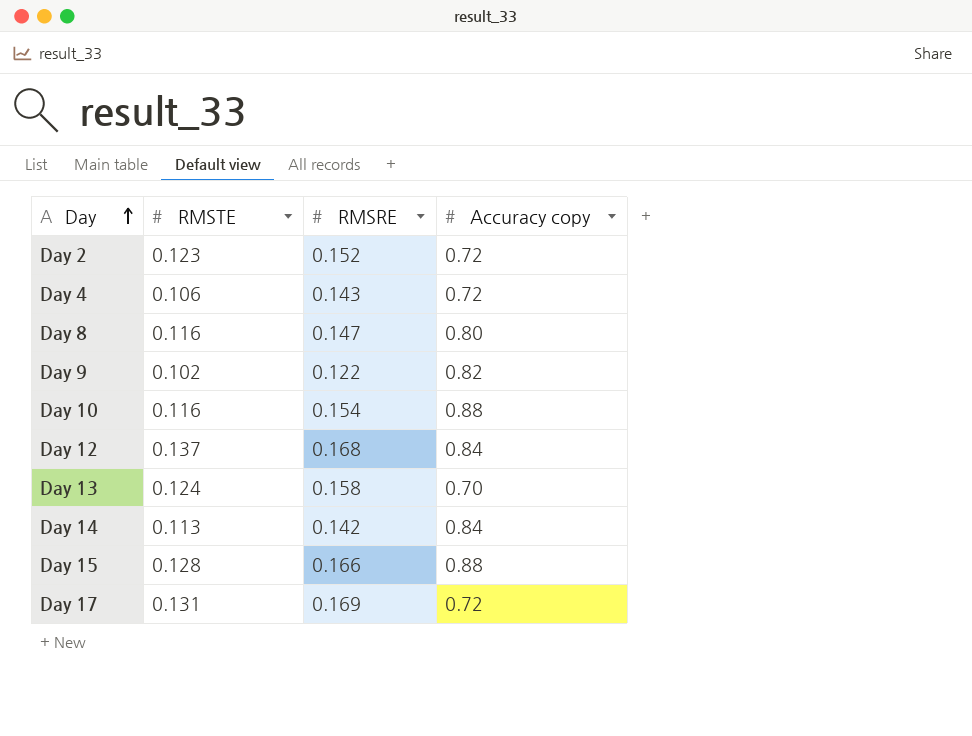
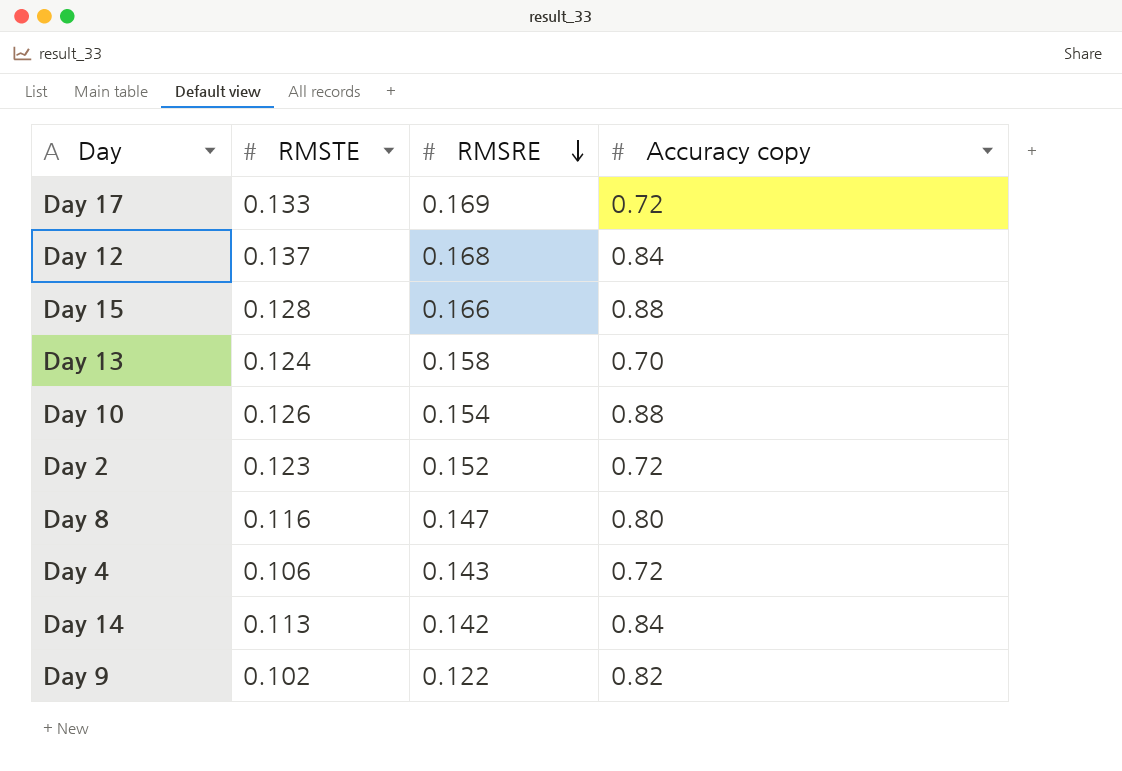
row order: Day ascending -> RMSRE descending
Day 17 | RMSTE: 0.131 -> 0.133
Day 10 | RMSTE: 0.116 -> 0.126

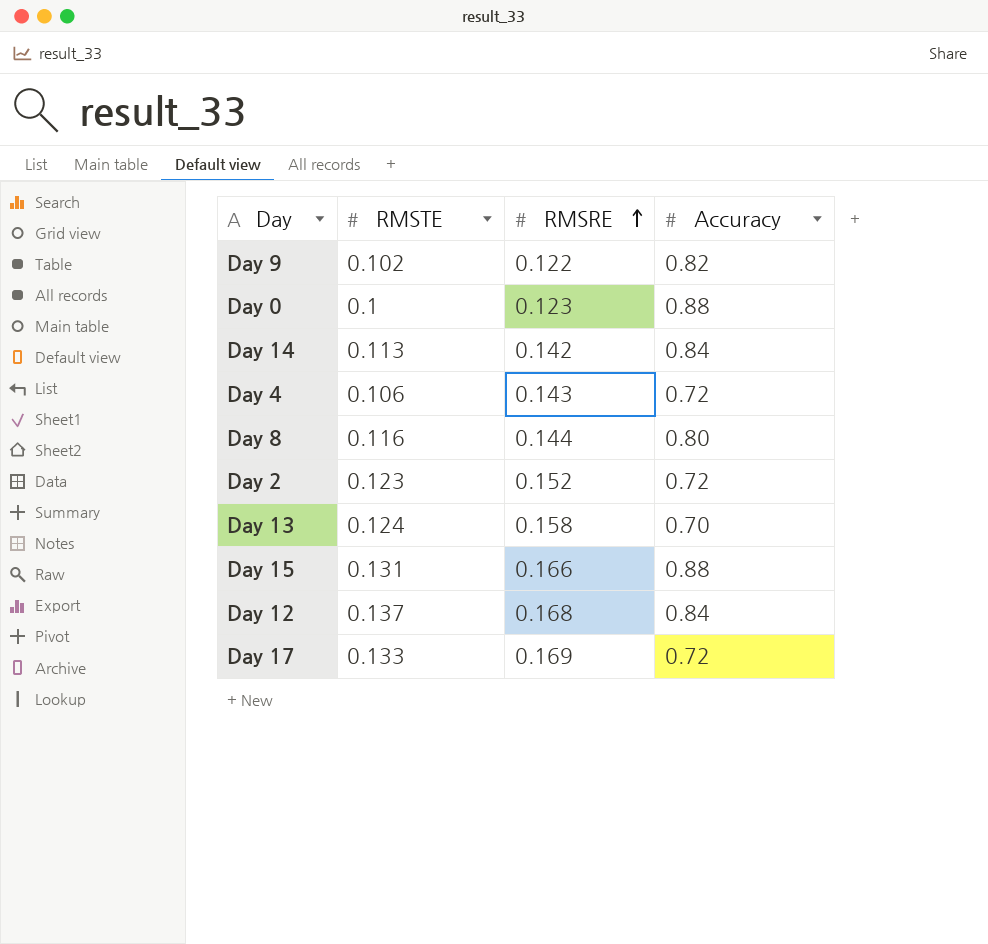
row order: RMSRE descending -> RMSRE ascending
column name: Accuracy copy -> Accuracy
row Day 10: 0.126 | 0.154 | 0.88 -> none
row Day 0: none -> 0.1 | 0.123 | 0.88
Day 8 | RMSRE: 0.147 -> 0.144
Day 15 | RMSTE: 0.128 -> 0.131

